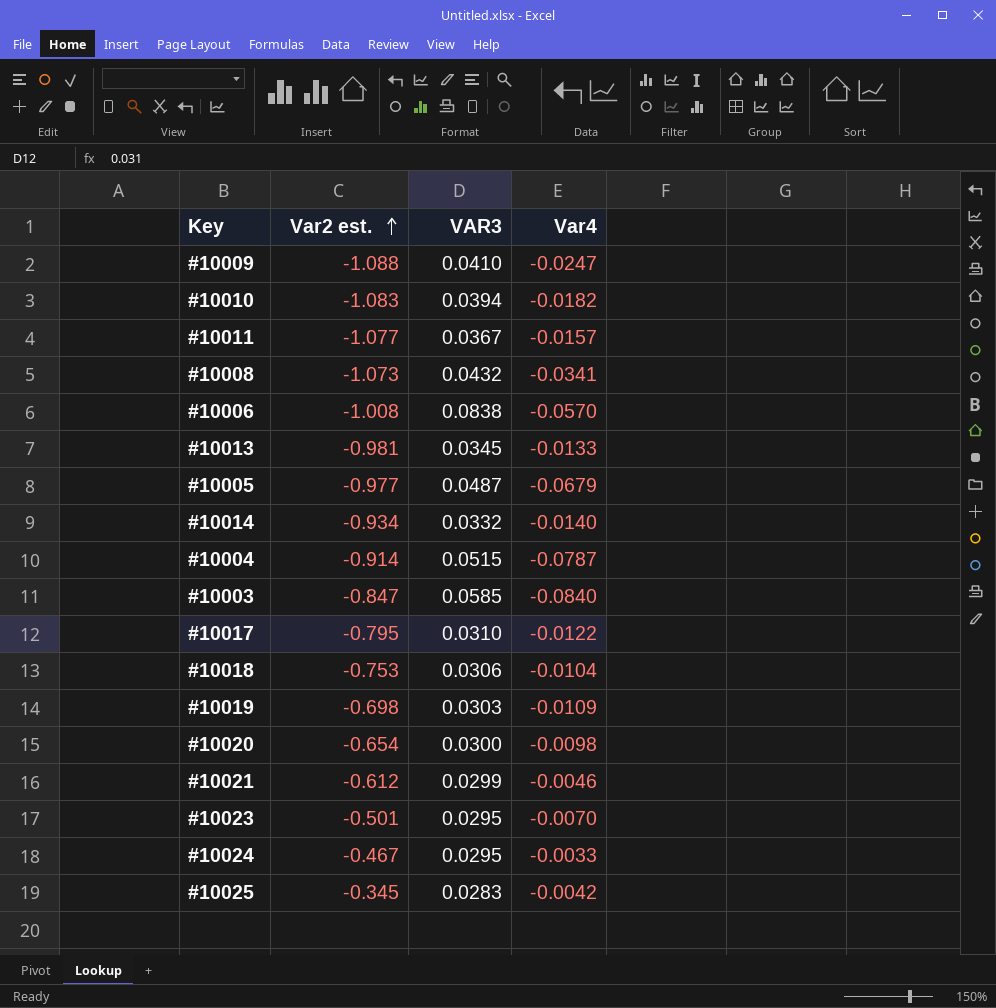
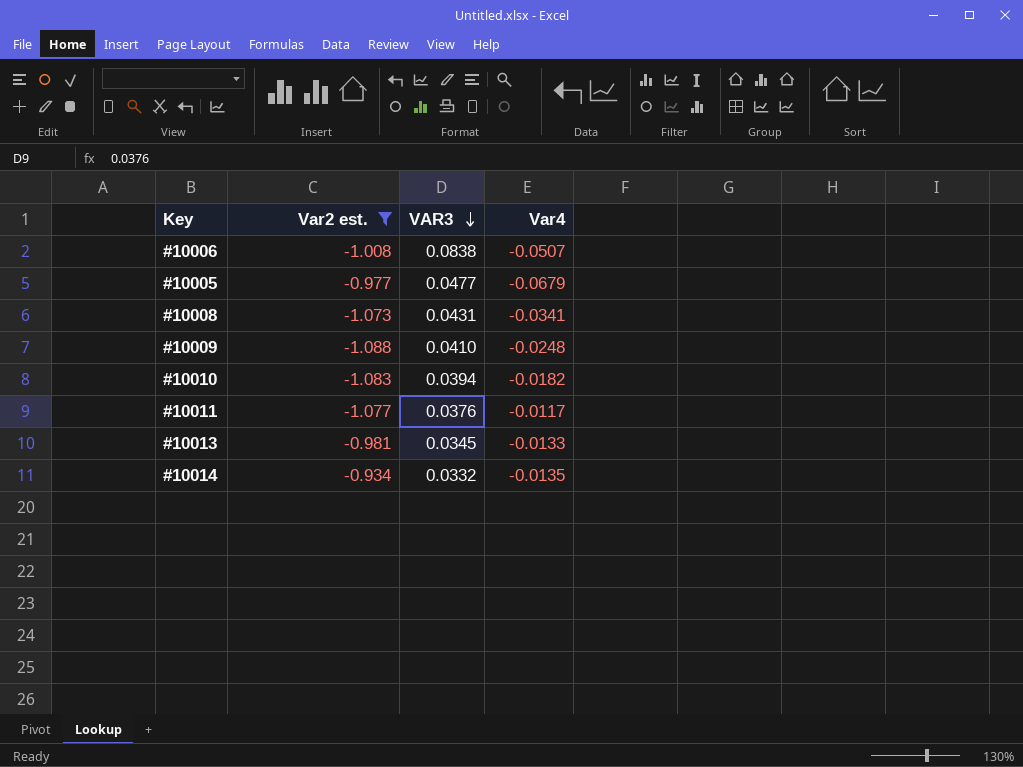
filter: none -> Var2 est. <= -0.934
row order: Var2 est. ascending -> VAR3 descending
#10006 | Var4: -0.0570 -> -0.0507
#10005 | VAR3: 0.0487 -> 0.0477
#10008 | VAR3: 0.0432 -> 0.0431
#10009 | Var4: -0.0247 -> -0.0248
#10011 | VAR3: 0.0367 -> 0.0376
#10011 | Var4: -0.0157 -> -0.0117
#10014 | Var4: -0.0140 -> -0.0135

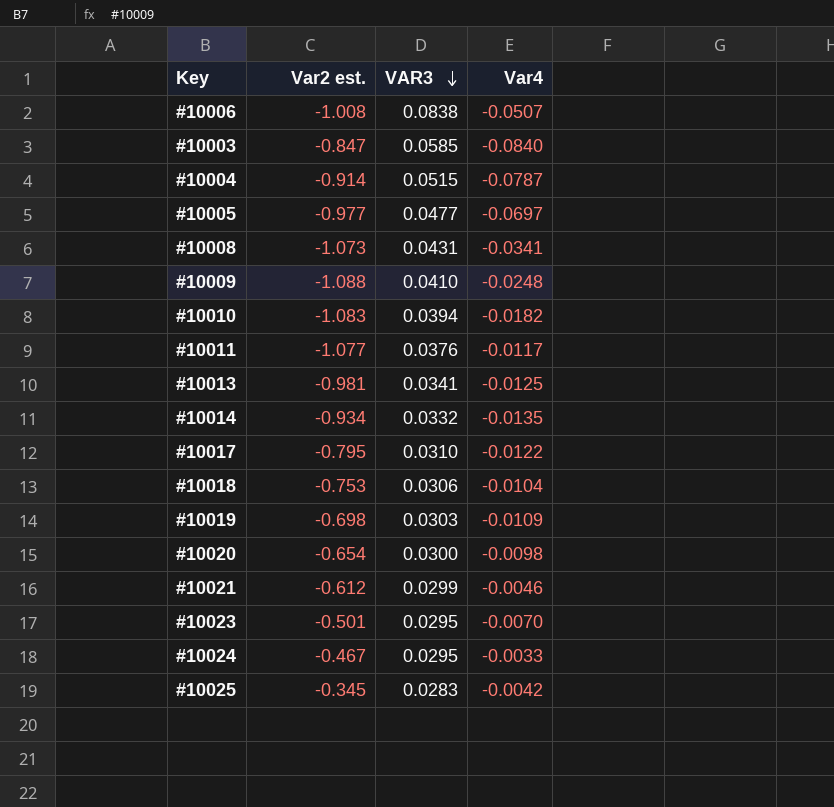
filter: Var2 est. <= -0.934 -> none
#10005 | Var4: -0.0679 -> -0.0697
#10013 | VAR3: 0.0345 -> 0.0341
#10013 | Var4: -0.0133 -> -0.0125

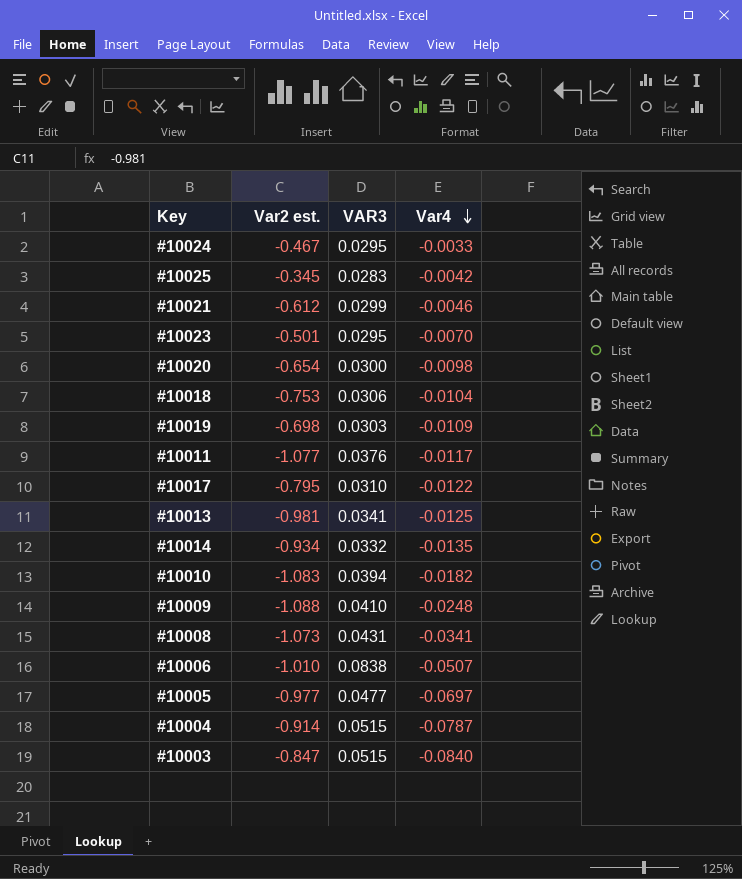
row order: VAR3 descending -> Var4 descending
#10006 | Var2 est.: -1.008 -> -1.010
#10003 | VAR3: 0.0585 -> 0.0515

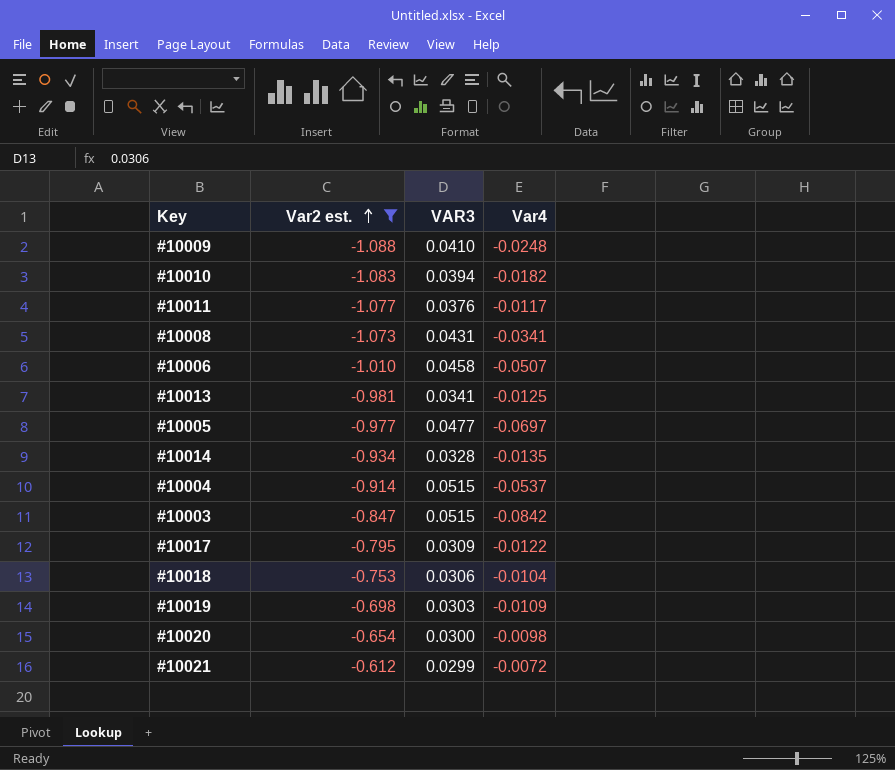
filter: none -> Var2 est. <= -0.612
row order: Var4 descending -> Var2 est. ascending
#10006 | VAR3: 0.0838 -> 0.0458
#10014 | VAR3: 0.0332 -> 0.0328
#10004 | Var4: -0.0787 -> -0.0537
#10003 | Var4: -0.0840 -> -0.0842
#10017 | VAR3: 0.0310 -> 0.0309
#10021 | Var4: -0.0046 -> -0.0072

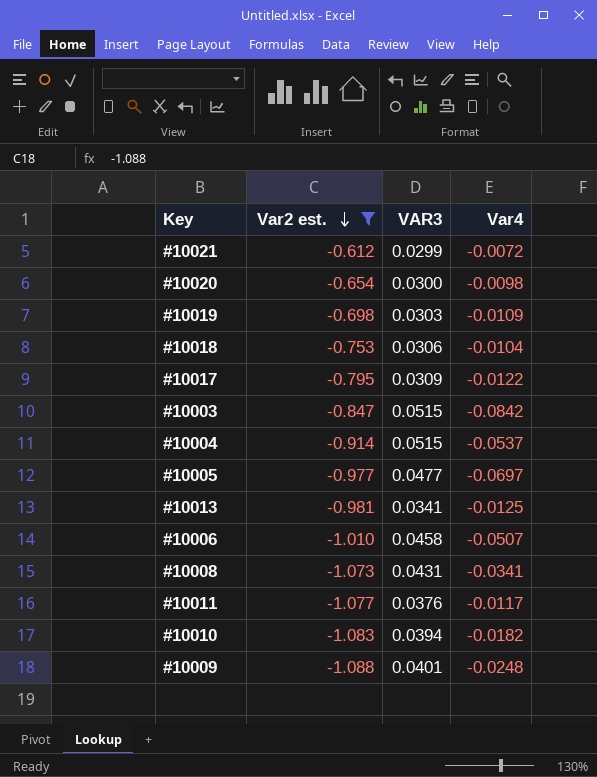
row order: Var2 est. ascending -> Var2 est. descending
row #10014: -0.934 | 0.0328 | -0.0135 -> none
#10009 | VAR3: 0.0410 -> 0.0401

